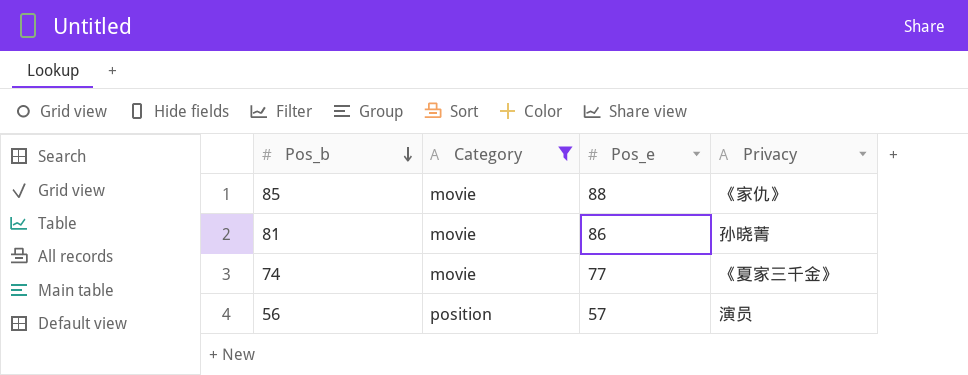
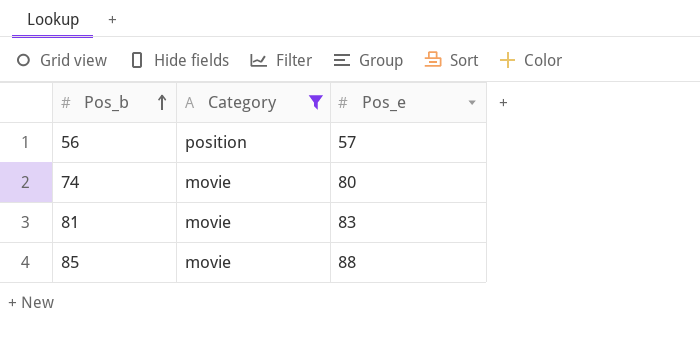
row order: Pos_b descending -> Pos_b ascending
column Privacy | position: 4 -> none
74 | Pos_e: 77 -> 80
81 | Pos_e: 86 -> 83

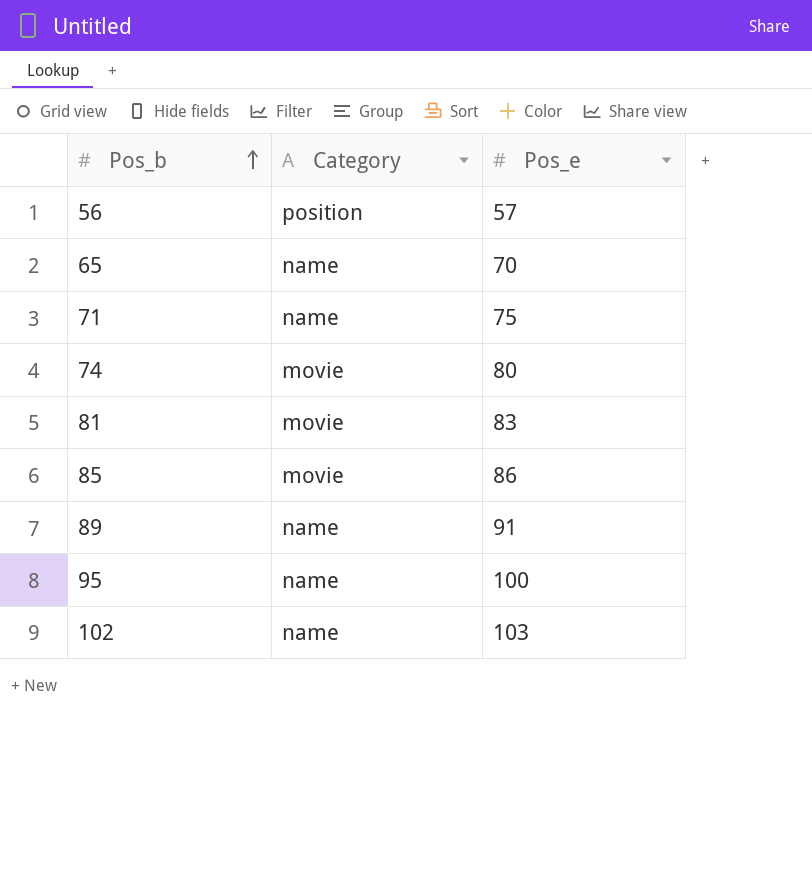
filter: Category != name -> none
85 | Pos_e: 88 -> 86

